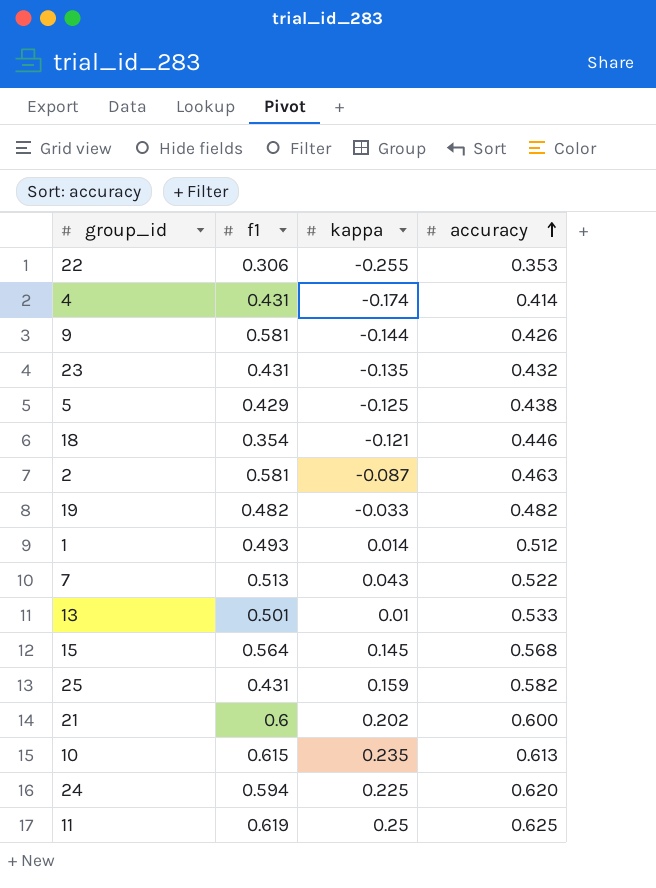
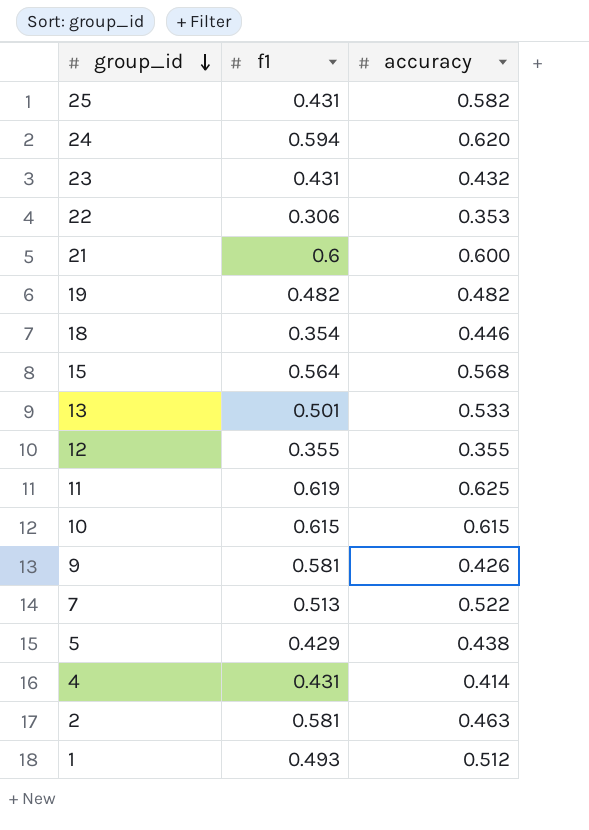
row order: accuracy ascending -> group_id descending
column kappa | position: 3 -> none
row 12: none -> 0.355 | 0.355
10 | accuracy: 0.613 -> 0.615

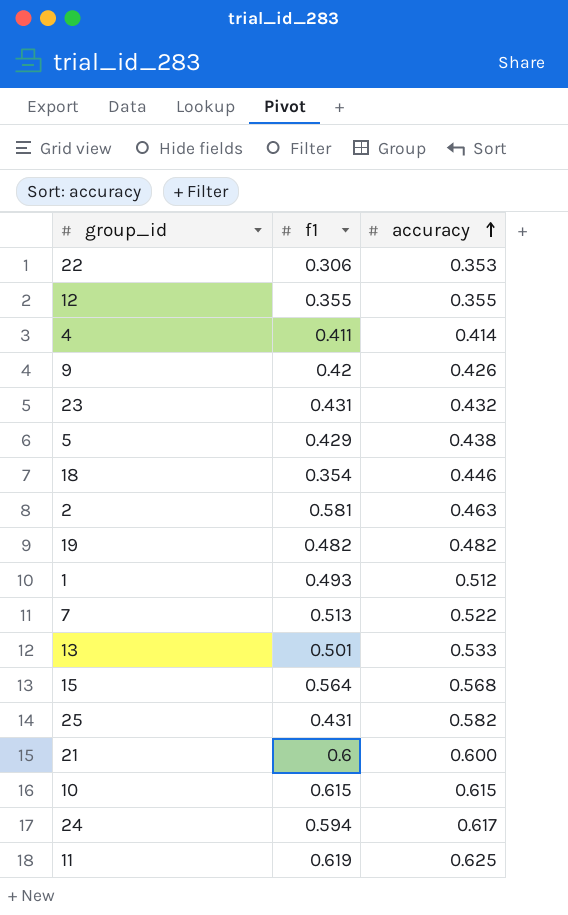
row order: group_id descending -> accuracy ascending
4 | f1: 0.431 -> 0.411
9 | f1: 0.581 -> 0.42
24 | accuracy: 0.620 -> 0.617

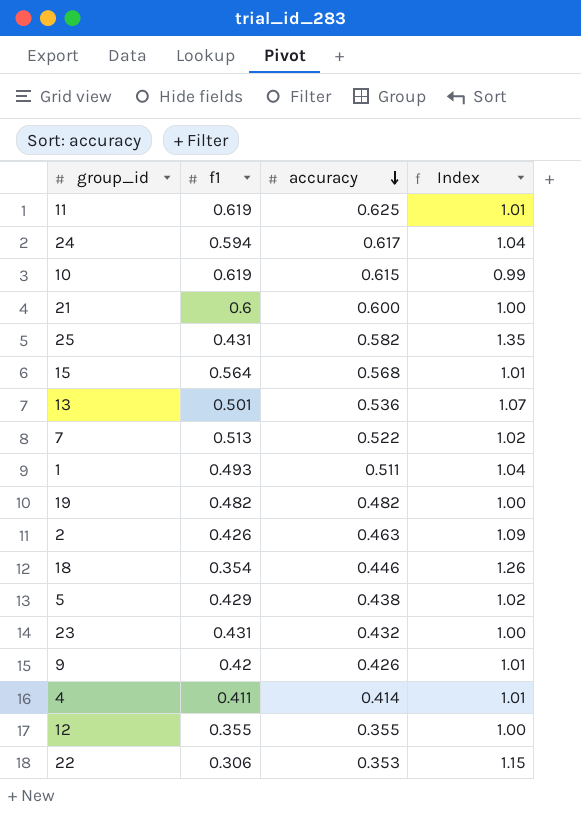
row order: accuracy ascending -> accuracy descending
column Index | formula: none -> [accuracy] / [f1]
10 | f1: 0.615 -> 0.619
13 | accuracy: 0.533 -> 0.536
1 | accuracy: 0.512 -> 0.511
2 | f1: 0.581 -> 0.426

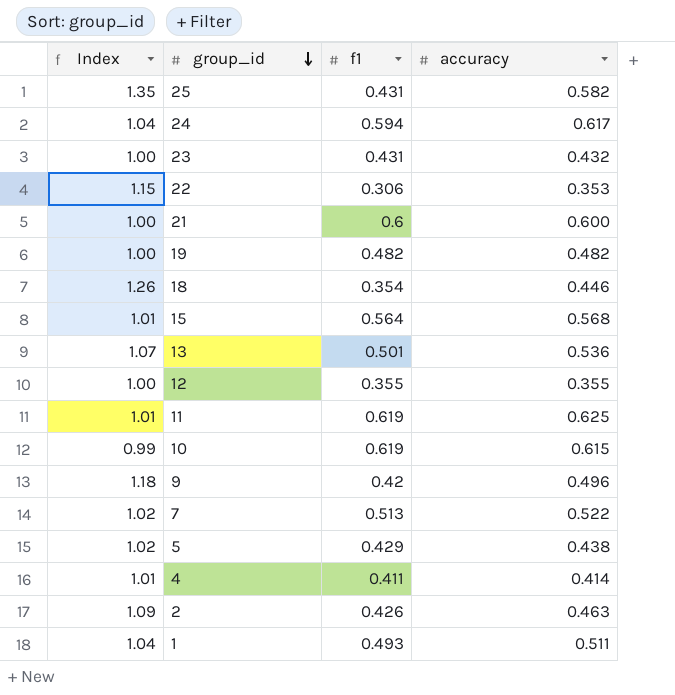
row order: accuracy descending -> group_id descending
column Index | position: 4 -> 1
9 | Index: 1.01 -> 1.18
9 | accuracy: 0.426 -> 0.496

